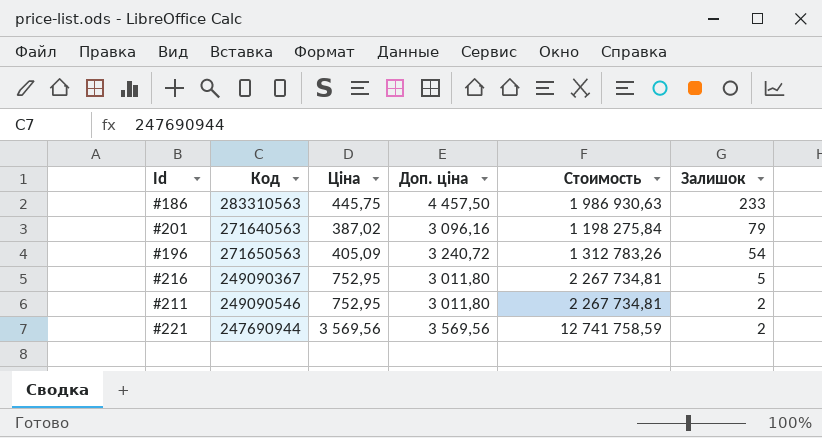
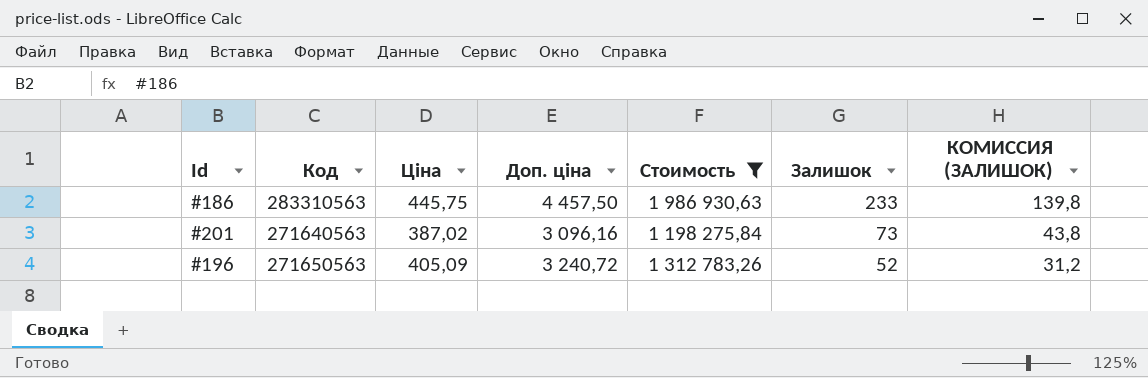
filter: none -> Стоимость <= 1 986 930,63
column КОМИССИЯ (ЗАЛИШОК) | formula: none -> [Залишок] * 0,6
#201 | Залишок: 79 -> 73
#196 | Залишок: 54 -> 52

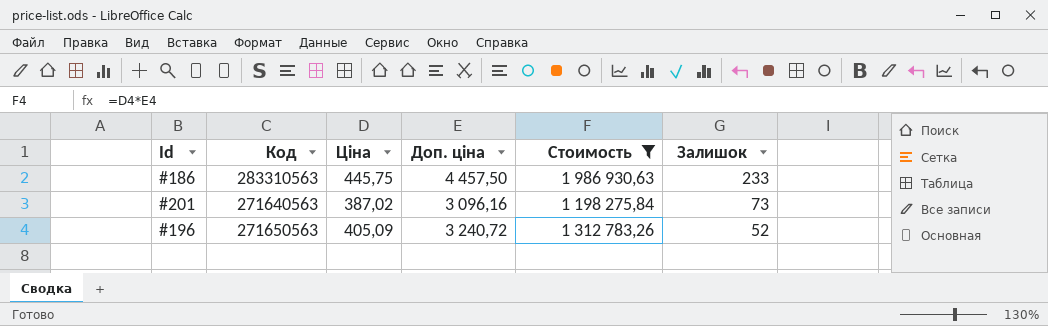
column КОМИССИЯ (ЗАЛИШОК) | formula: [Залишок] * 0,6 -> none

